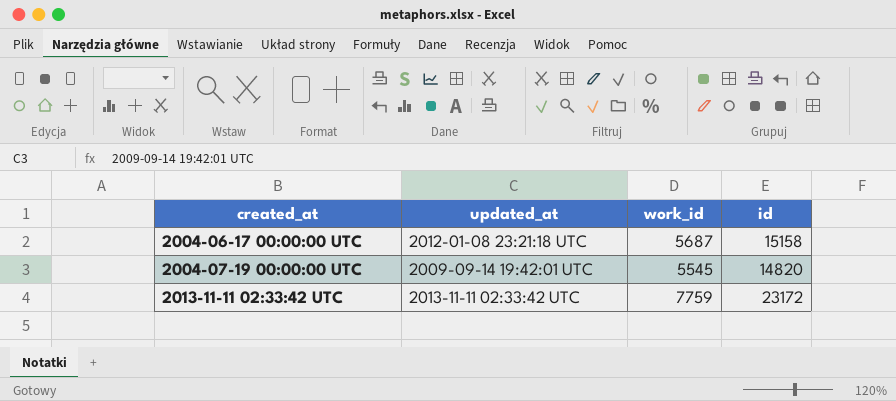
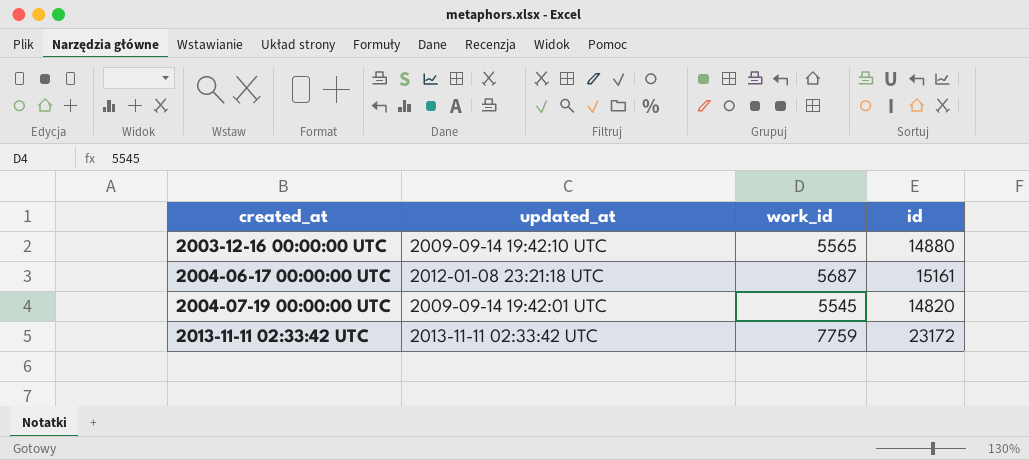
row 2003-12-16 00:00:00 UTC: none -> 2009-09-14 19:42:10 UTC | 5565 | 14880
2004-06-17 00:00:00 UTC | id: 15158 -> 15161

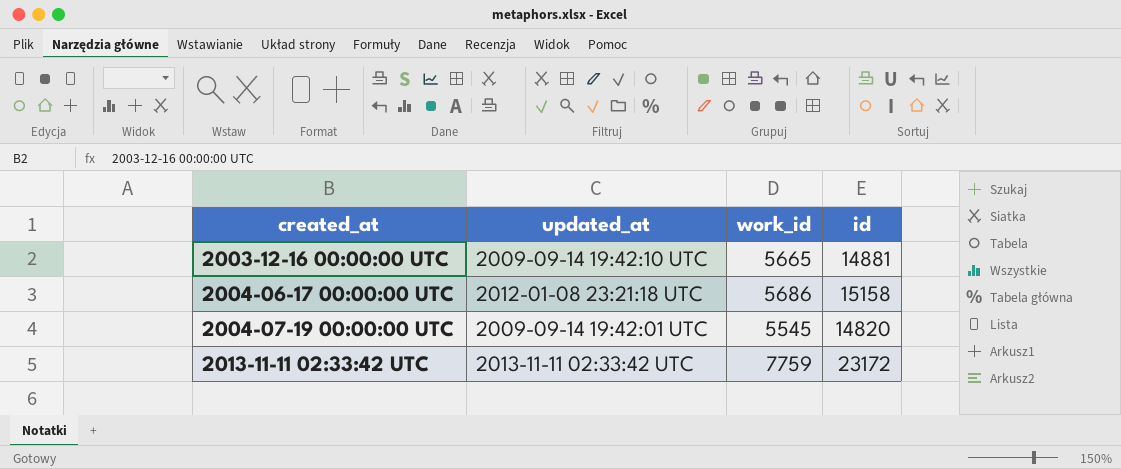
2003-12-16 00:00:00 UTC | work_id: 5565 -> 5665
2003-12-16 00:00:00 UTC | id: 14880 -> 14881
2004-06-17 00:00:00 UTC | work_id: 5687 -> 5686
2004-06-17 00:00:00 UTC | id: 15161 -> 15158

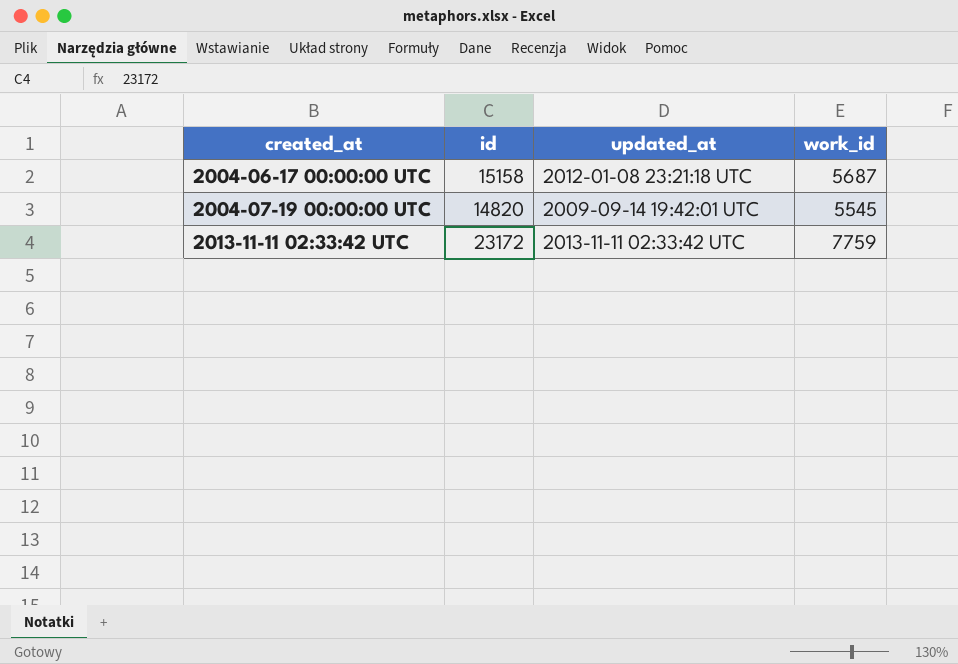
column id | position: 4 -> 2
row 2003-12-16 00:00:00 UTC: 2009-09-14 19:42:10 UTC | 5665 | 14881 -> none
2004-06-17 00:00:00 UTC | work_id: 5686 -> 5687

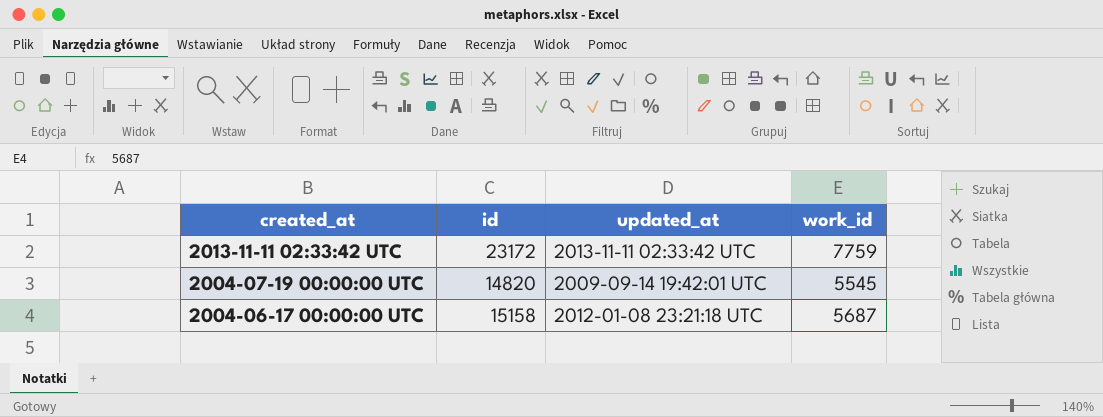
row order: created_at ascending -> created_at descending

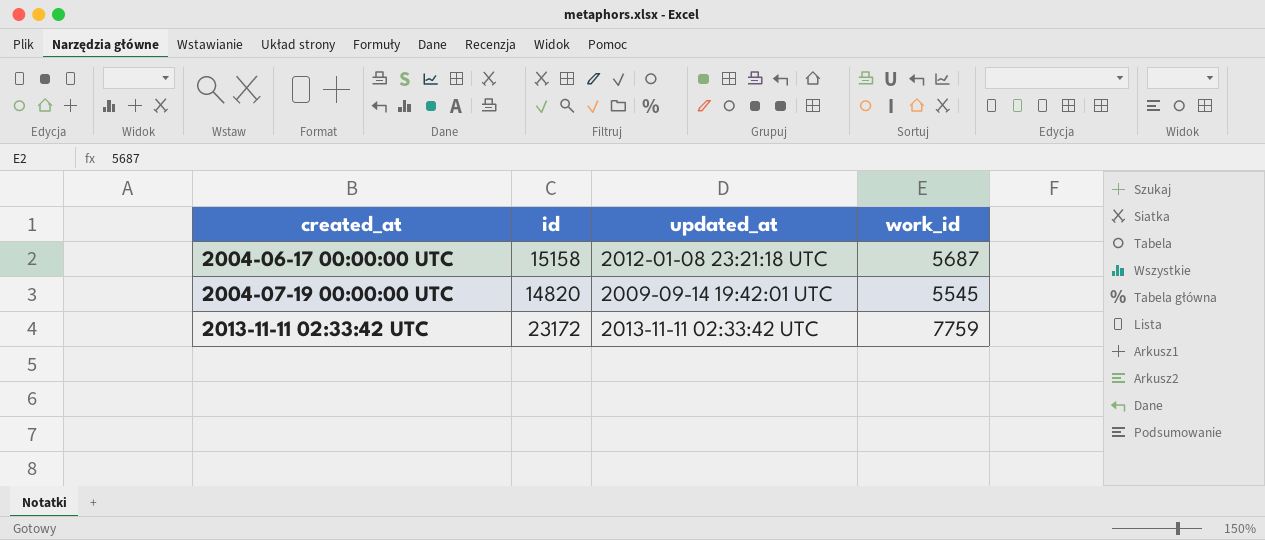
row order: created_at descending -> created_at ascending

